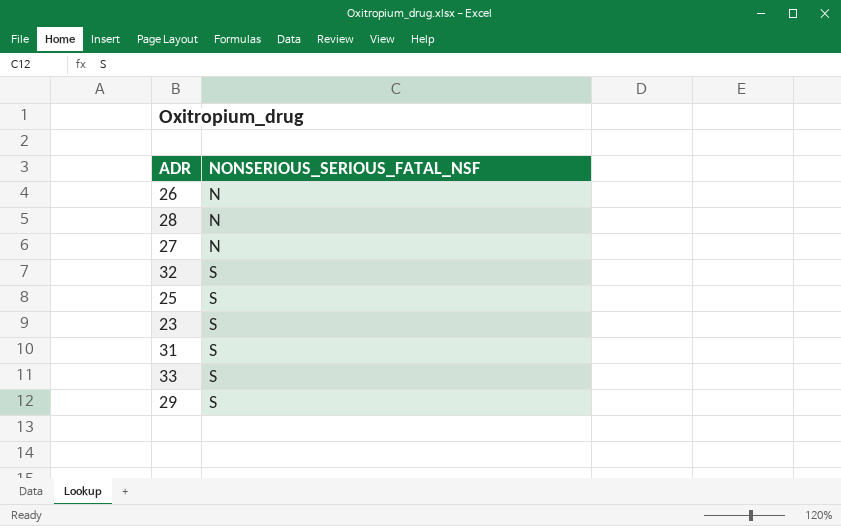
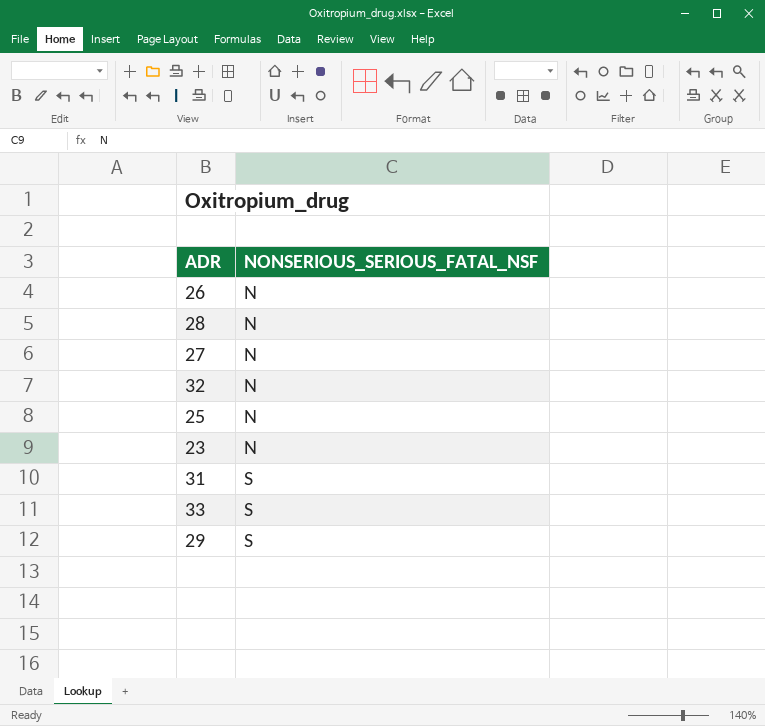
32 | NONSERIOUS_SERIOUS_FATAL_NSF: S -> N
25 | NONSERIOUS_SERIOUS_FATAL_NSF: S -> N
23 | NONSERIOUS_SERIOUS_FATAL_NSF: S -> N

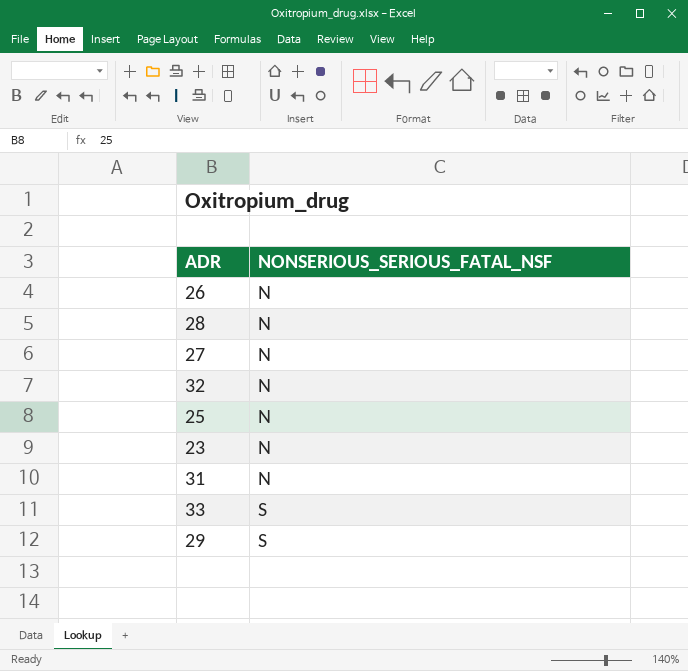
31 | NONSERIOUS_SERIOUS_FATAL_NSF: S -> N

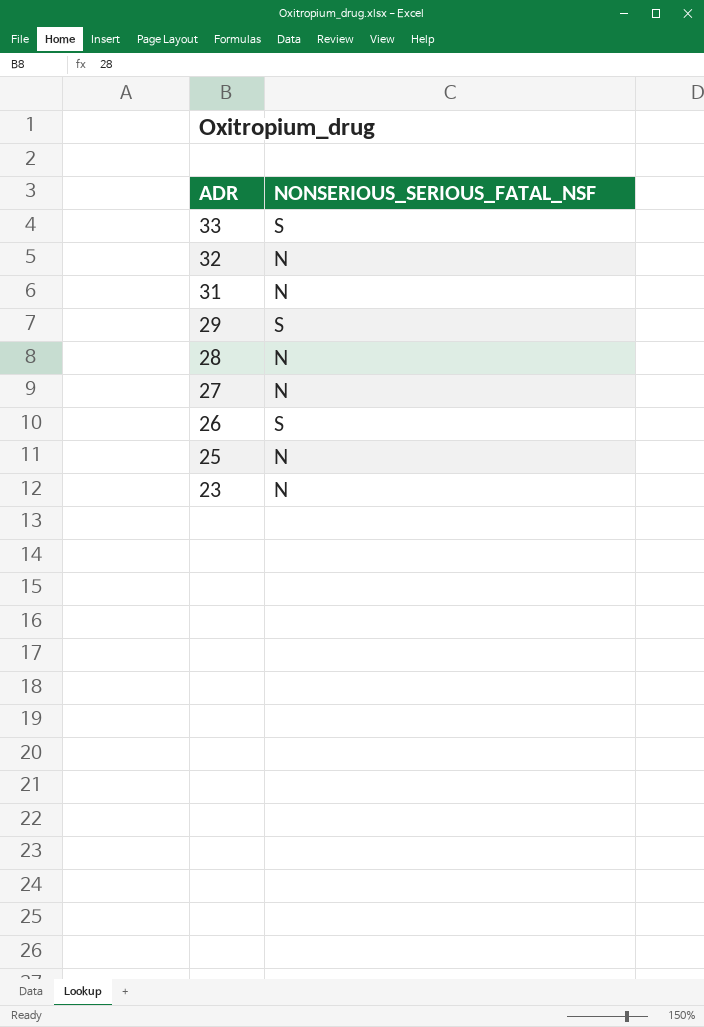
row order: NONSERIOUS_SERIOUS_FATAL_NSF ascending -> ADR descending
26 | NONSERIOUS_SERIOUS_FATAL_NSF: N -> S

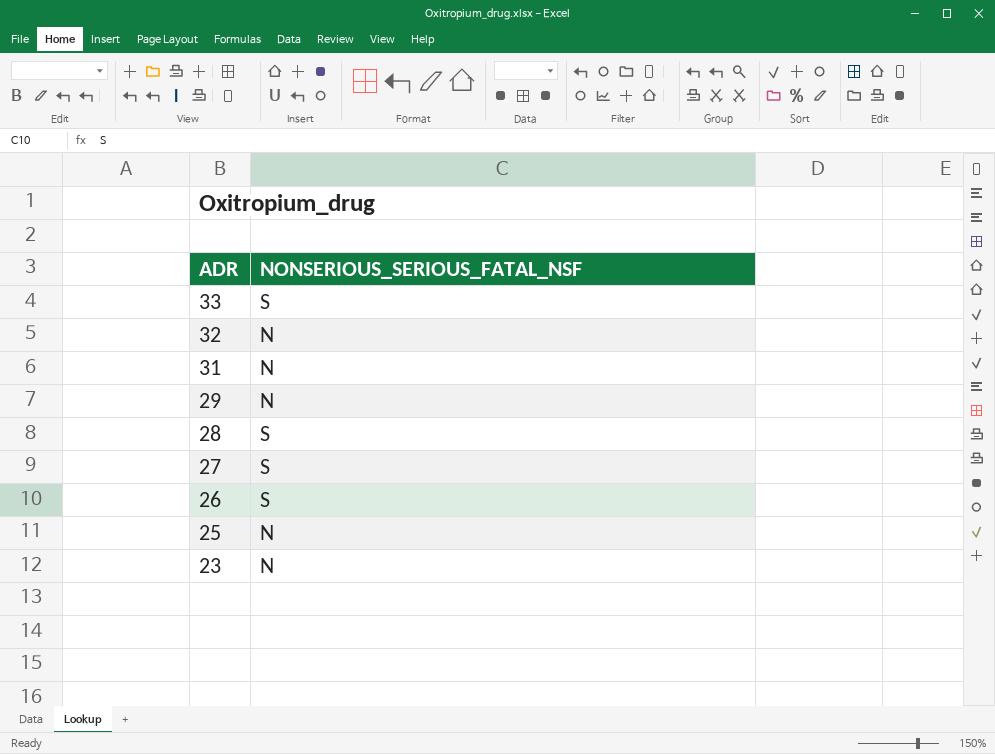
29 | NONSERIOUS_SERIOUS_FATAL_NSF: S -> N
28 | NONSERIOUS_SERIOUS_FATAL_NSF: N -> S
27 | NONSERIOUS_SERIOUS_FATAL_NSF: N -> S

